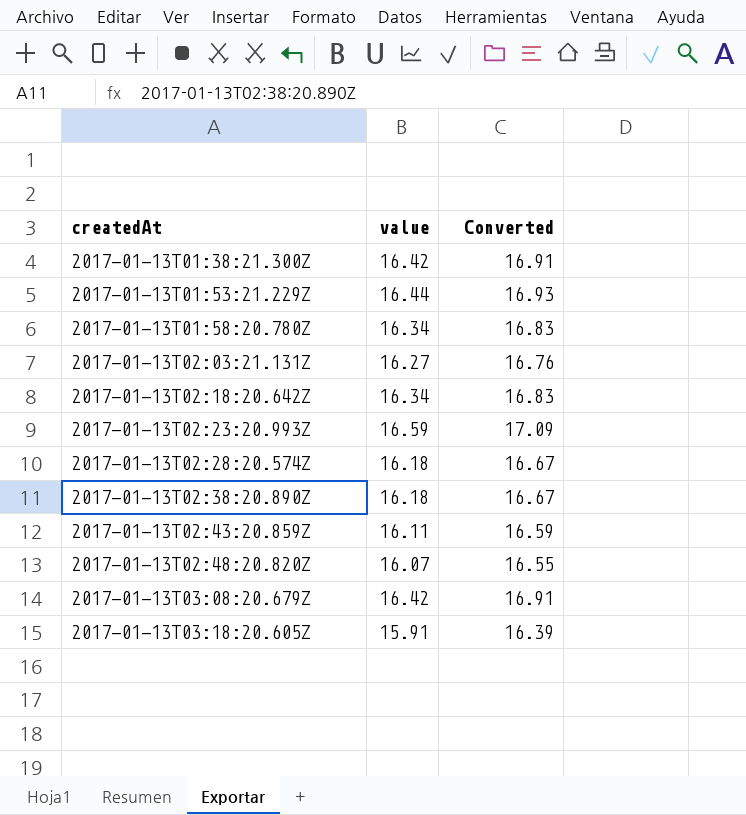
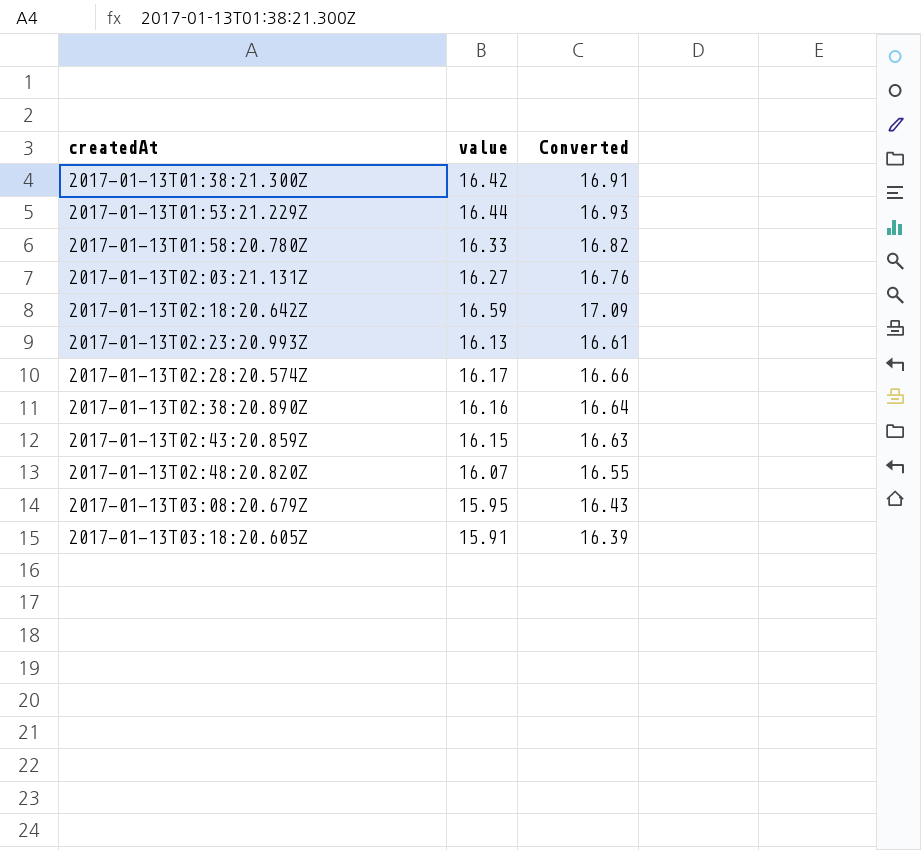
2017-01-13T01:58:20.780Z | value: 16.34 -> 16.33
2017-01-13T01:58:20.780Z | Converted: 16.83 -> 16.82
2017-01-13T02:18:20.642Z | value: 16.34 -> 16.59
2017-01-13T02:18:20.642Z | Converted: 16.83 -> 17.09
2017-01-13T02:23:20.993Z | value: 16.59 -> 16.13
2017-01-13T02:23:20.993Z | Converted: 17.09 -> 16.61
2017-01-13T02:28:20.574Z | value: 16.18 -> 16.17
2017-01-13T02:28:20.574Z | Converted: 16.67 -> 16.66
2017-01-13T02:38:20.890Z | value: 16.18 -> 16.16
2017-01-13T02:38:20.890Z | Converted: 16.67 -> 16.64
2017-01-13T02:43:20.859Z | value: 16.11 -> 16.15
2017-01-13T02:43:20.859Z | Converted: 16.59 -> 16.63
2017-01-13T03:08:20.679Z | value: 16.42 -> 15.95
2017-01-13T03:08:20.679Z | Converted: 16.91 -> 16.43

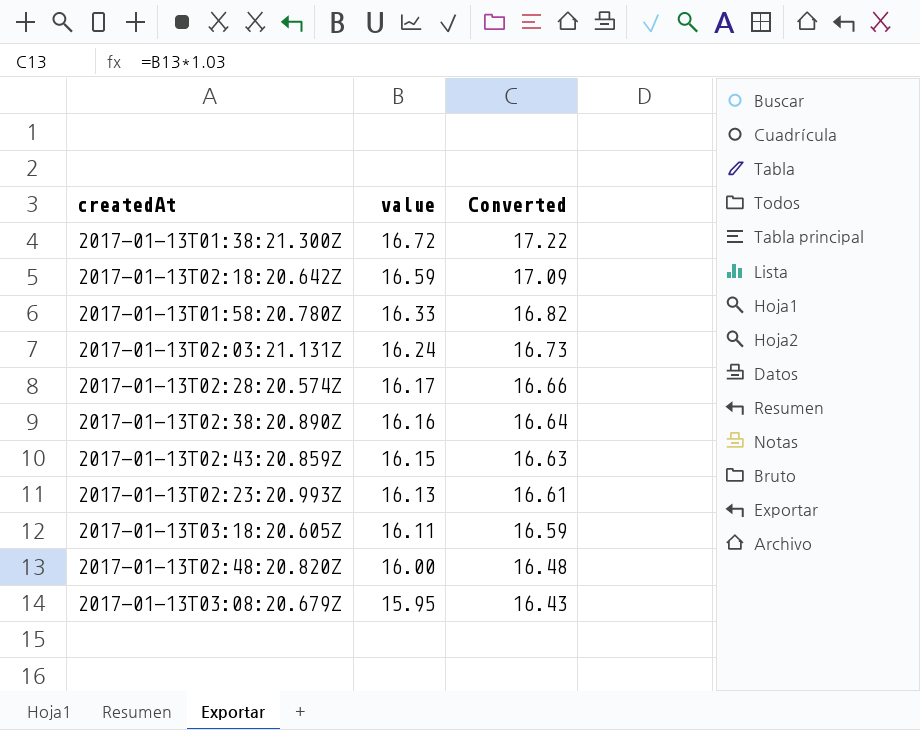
row order: createdAt ascending -> value descending
row 2017-01-13T01:53:21.229Z: 16.44 | 16.93 -> none
2017-01-13T01:38:21.300Z | value: 16.42 -> 16.72
2017-01-13T01:38:21.300Z | Converted: 16.91 -> 17.22
2017-01-13T02:03:21.131Z | value: 16.27 -> 16.24
2017-01-13T02:03:21.131Z | Converted: 16.76 -> 16.73
2017-01-13T03:18:20.605Z | value: 15.91 -> 16.11
2017-01-13T03:18:20.605Z | Converted: 16.39 -> 16.59
2017-01-13T02:48:20.820Z | value: 16.07 -> 16.00
2017-01-13T02:48:20.820Z | Converted: 16.55 -> 16.48

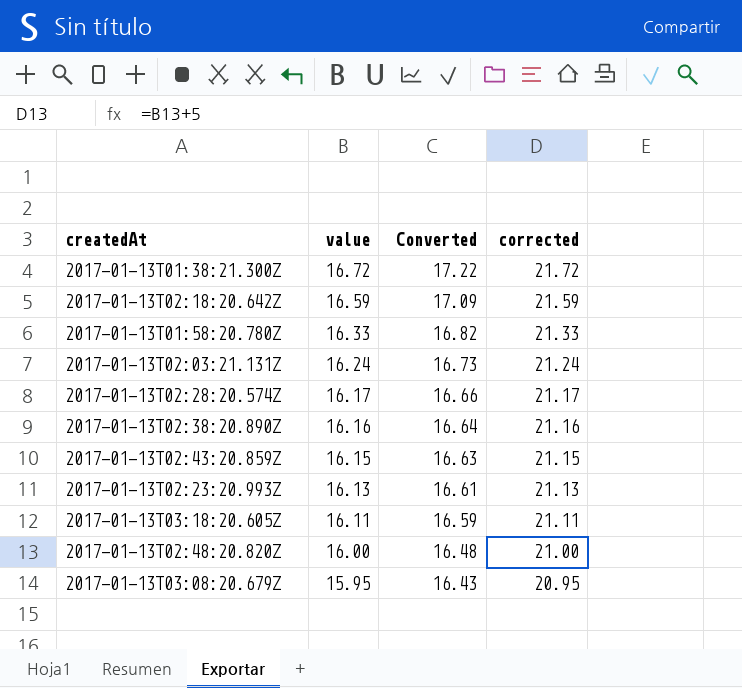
column corrected | formula: none -> [value] + 5

